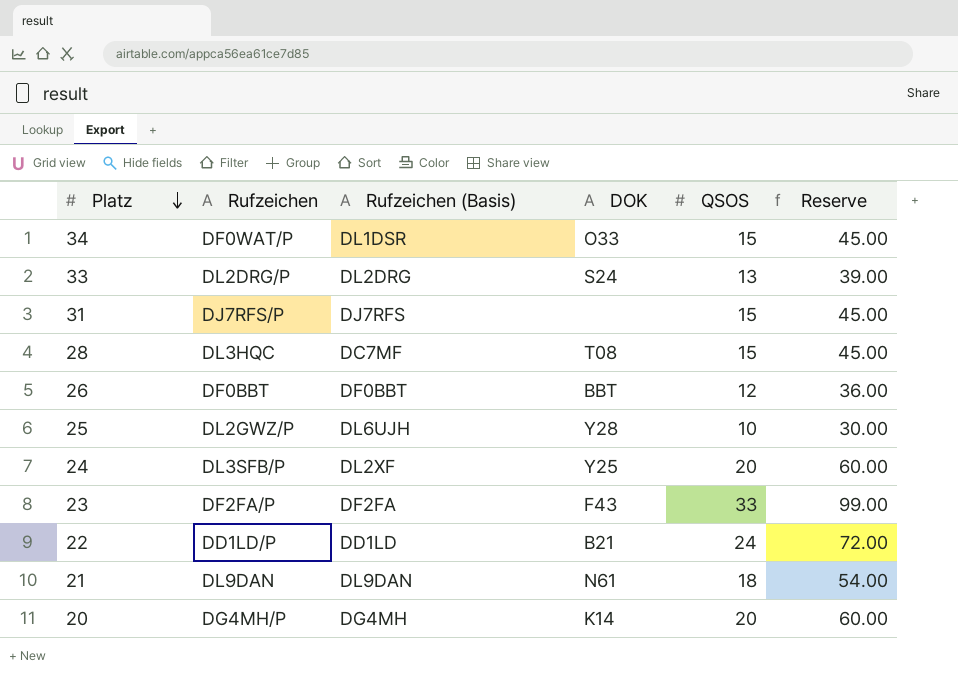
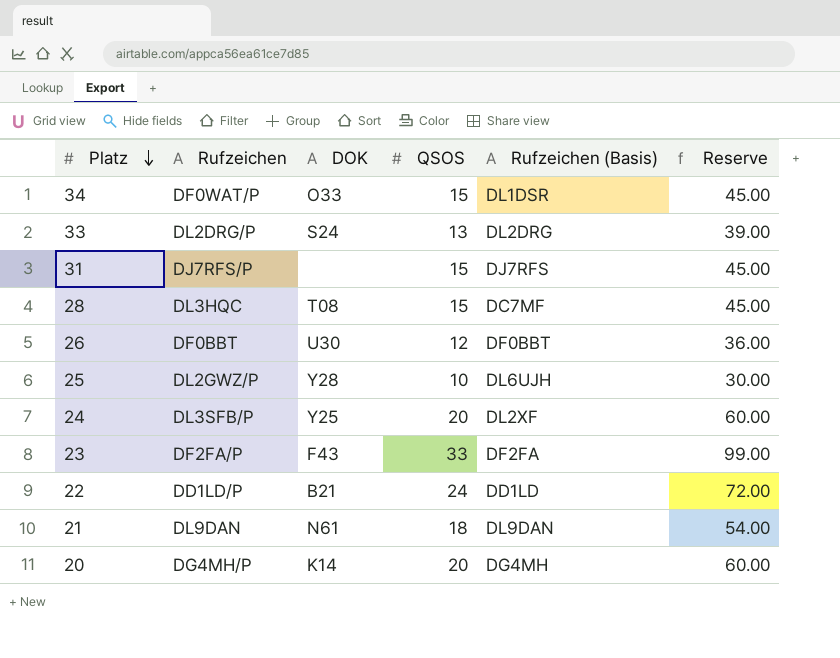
column Rufzeichen (Basis) | position: 3 -> 5
26 | DOK: BBT -> U30

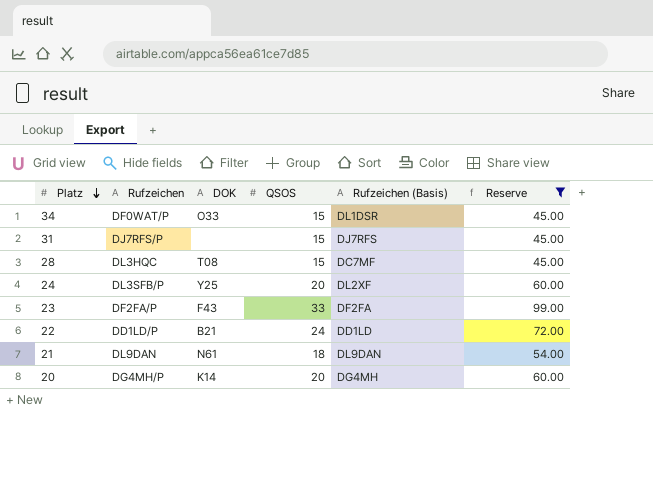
filter: none -> Reserve >= 45.00

